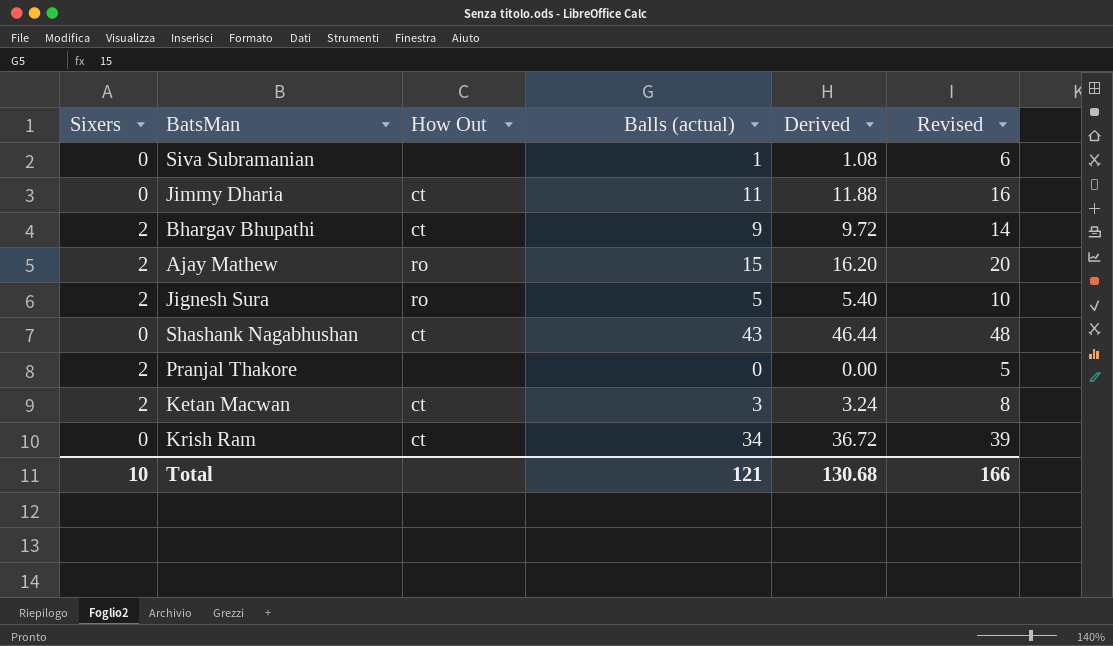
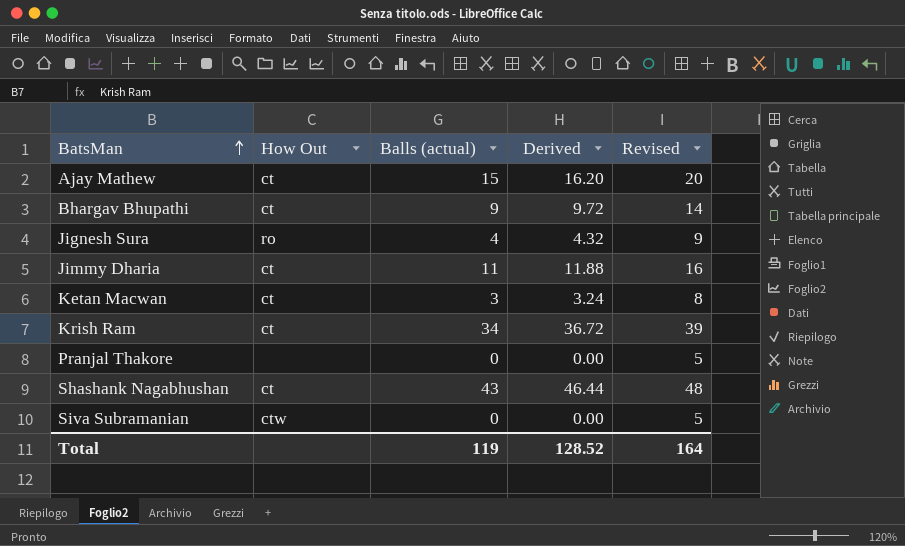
row order: none -> BatsMan ascending
column Sixers | position: 1 -> none
Ajay Mathew | How Out: ro -> ct
Jignesh Sura | Balls (actual): 5 -> 4
Jignesh Sura | Derived: 5.40 -> 4.32
Jignesh Sura | Revised: 10 -> 9
Siva Subramanian | How Out: none -> ctw
Siva Subramanian | Balls (actual): 1 -> 0
Siva Subramanian | Derived: 1.08 -> 0.00
Siva Subramanian | Revised: 6 -> 5
Total | Balls (actual): 121 -> 119
Total | Derived: 130.68 -> 128.52
Total | Revised: 166 -> 164

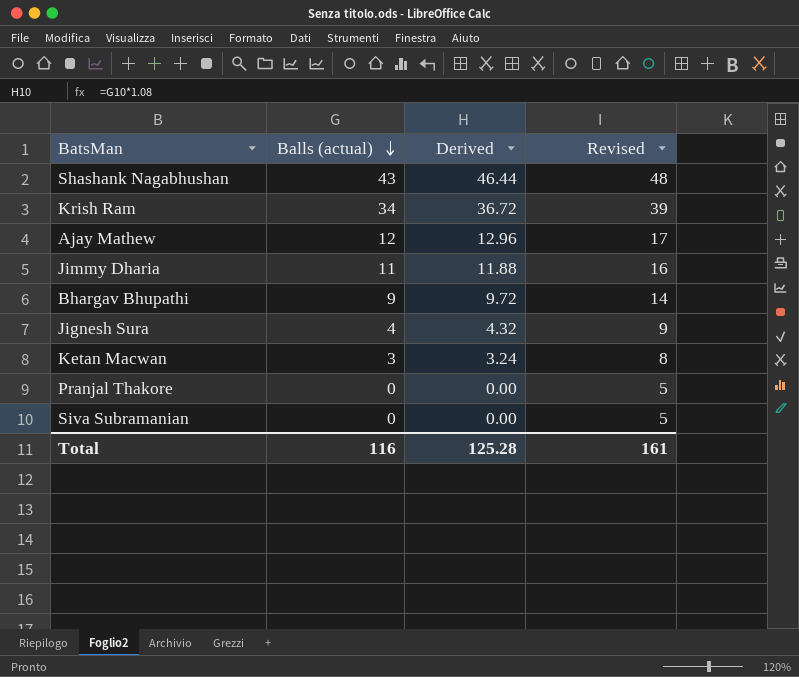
row order: BatsMan ascending -> Balls (actual) descending
column How Out | position: 2 -> none
Ajay Mathew | Balls (actual): 15 -> 12
Ajay Mathew | Derived: 16.20 -> 12.96
Ajay Mathew | Revised: 20 -> 17
Total | Balls (actual): 119 -> 116
Total | Derived: 128.52 -> 125.28
Total | Revised: 164 -> 161

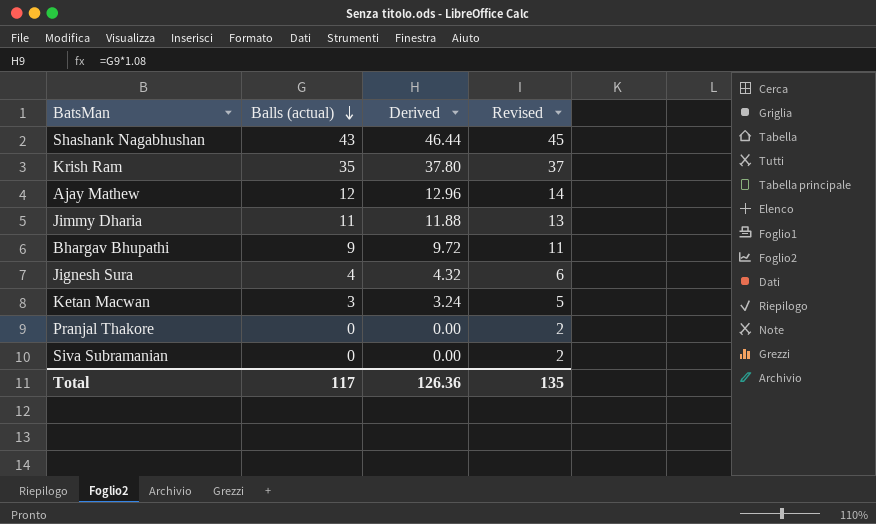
column Revised | formula: [Balls (actual)] + 5 -> [Balls (actual)] + 2
Krish Ram | Balls (actual): 34 -> 35
Krish Ram | Derived: 36.72 -> 37.80
Total | Balls (actual): 116 -> 117
Total | Derived: 125.28 -> 126.36
Total | Revised: 161 -> 135

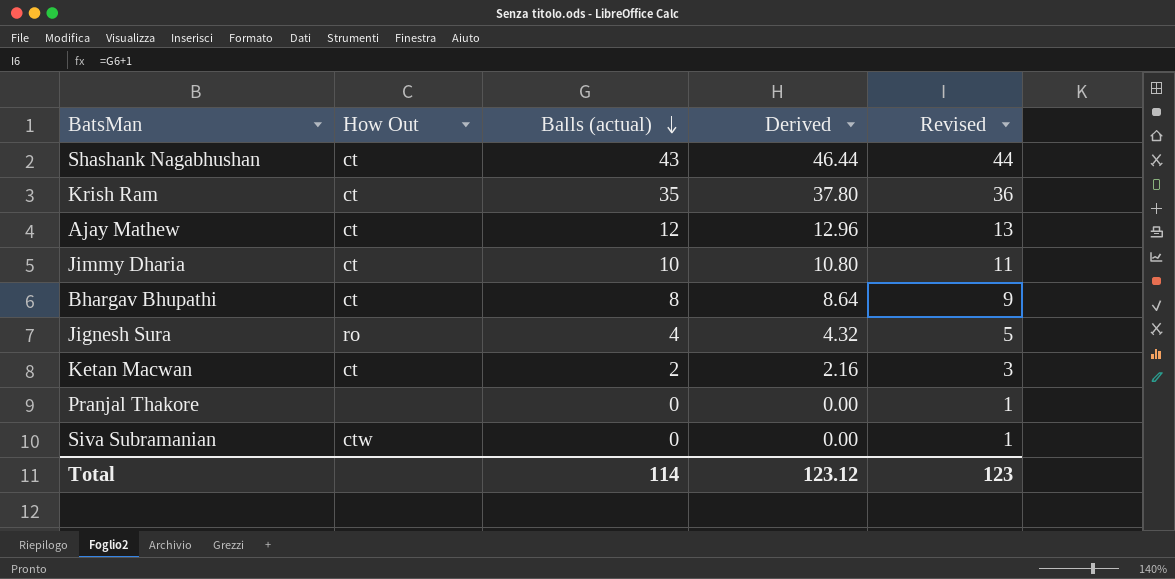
column How Out | position: none -> 2
column Revised | formula: [Balls (actual)] + 2 -> [Balls (actual)] + 1
Jimmy Dharia | Balls (actual): 11 -> 10
Jimmy Dharia | Derived: 11.88 -> 10.80
Bhargav Bhupathi | Balls (actual): 9 -> 8
Bhargav Bhupathi | Derived: 9.72 -> 8.64
Ketan Macwan | Balls (actual): 3 -> 2
Ketan Macwan | Derived: 3.24 -> 2.16
Total | Balls (actual): 117 -> 114
Total | Derived: 126.36 -> 123.12
Total | Revised: 135 -> 123

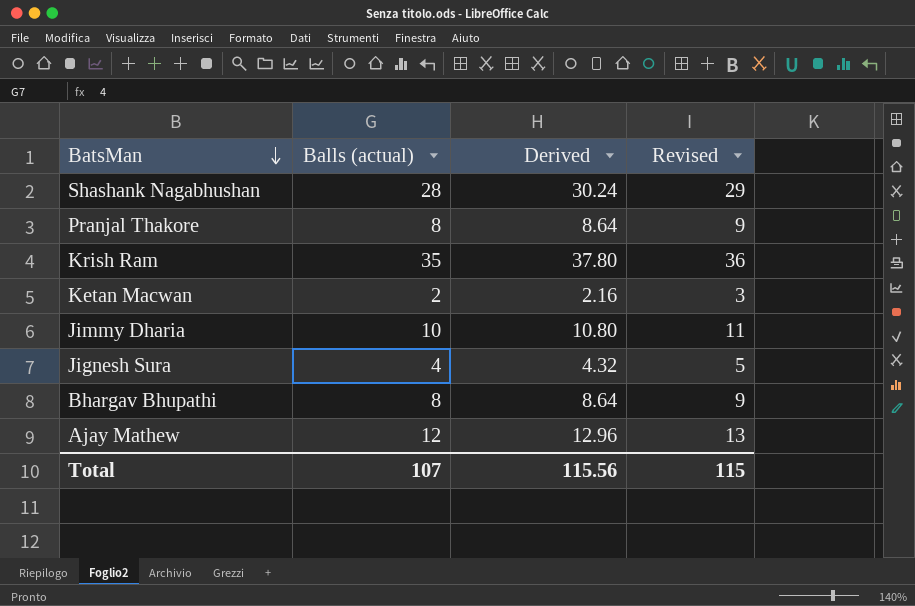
row order: Balls (actual) descending -> BatsMan descending
column How Out | position: 2 -> none
row Siva Subramanian: ctw | 0 | 0.00 | 1 -> none
Shashank Nagabhushan | Balls (actual): 43 -> 28
Shashank Nagabhushan | Derived: 46.44 -> 30.24
Shashank Nagabhushan | Revised: 44 -> 29
Pranjal Thakore | Balls (actual): 0 -> 8
Pranjal Thakore | Derived: 0.00 -> 8.64
Pranjal Thakore | Revised: 1 -> 9
Total | Balls (actual): 114 -> 107
Total | Derived: 123.12 -> 115.56
Total | Revised: 123 -> 115

